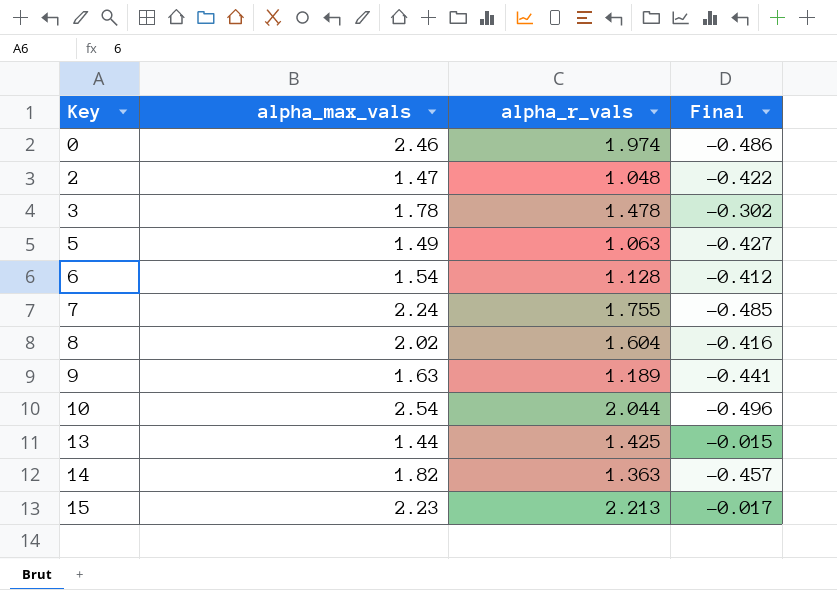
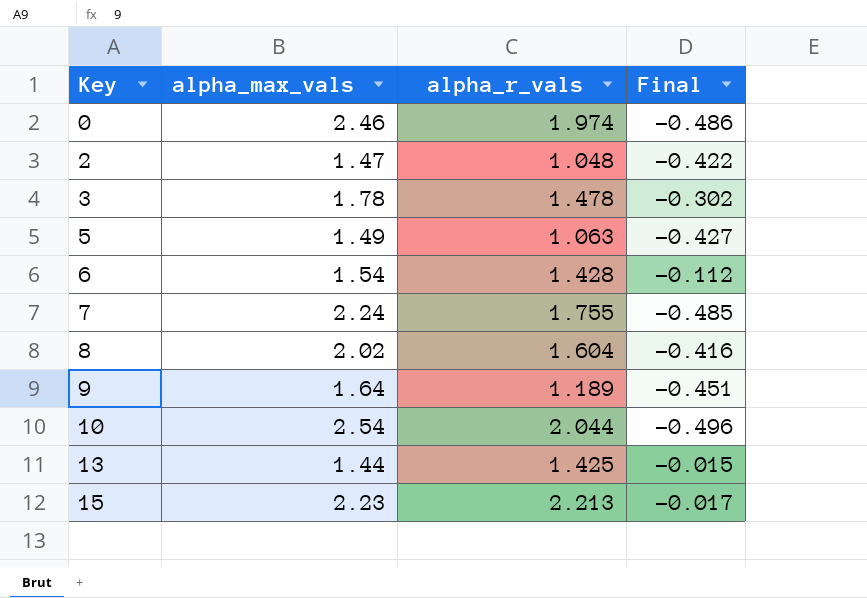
row 14: 1.82 | 1.363 | -0.457 -> none
6 | alpha_r_vals: 1.128 -> 1.428
6 | Final: -0.412 -> -0.112
9 | alpha_max_vals: 1.63 -> 1.64
9 | Final: -0.441 -> -0.451

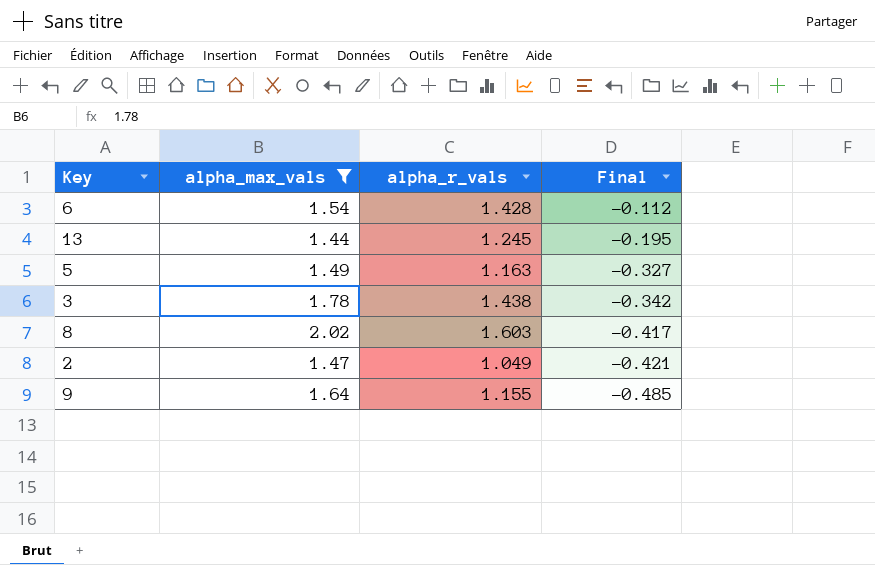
filter: none -> alpha_max_vals <= 2.02
row order: Key ascending -> Final descending
13 | alpha_r_vals: 1.425 -> 1.245
13 | Final: -0.015 -> -0.195
5 | alpha_r_vals: 1.063 -> 1.163
5 | Final: -0.427 -> -0.327
3 | alpha_r_vals: 1.478 -> 1.438
3 | Final: -0.302 -> -0.342
8 | alpha_r_vals: 1.604 -> 1.603
8 | Final: -0.416 -> -0.417
2 | alpha_r_vals: 1.048 -> 1.049
2 | Final: -0.422 -> -0.421
9 | alpha_r_vals: 1.189 -> 1.155
9 | Final: -0.451 -> -0.485

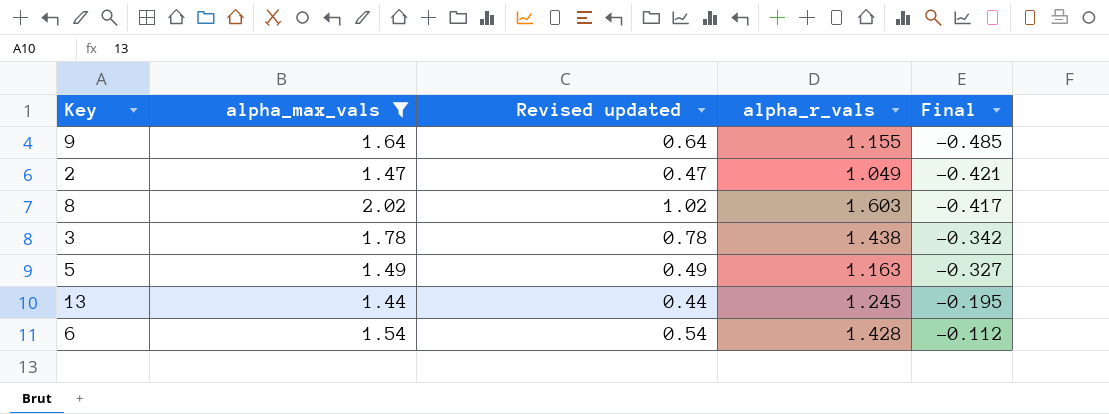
row order: Final descending -> Final ascending
column Revised updated | formula: none -> [alpha_max_vals] - 1

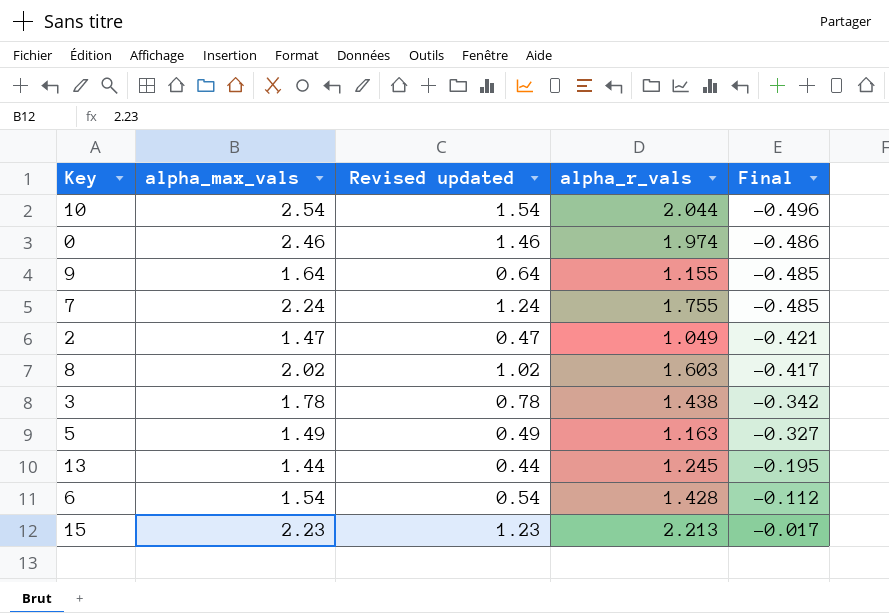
filter: alpha_max_vals <= 2.02 -> none

